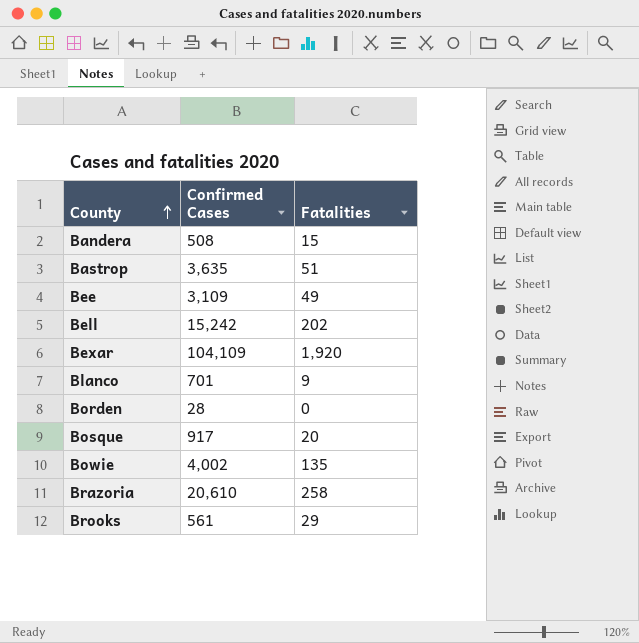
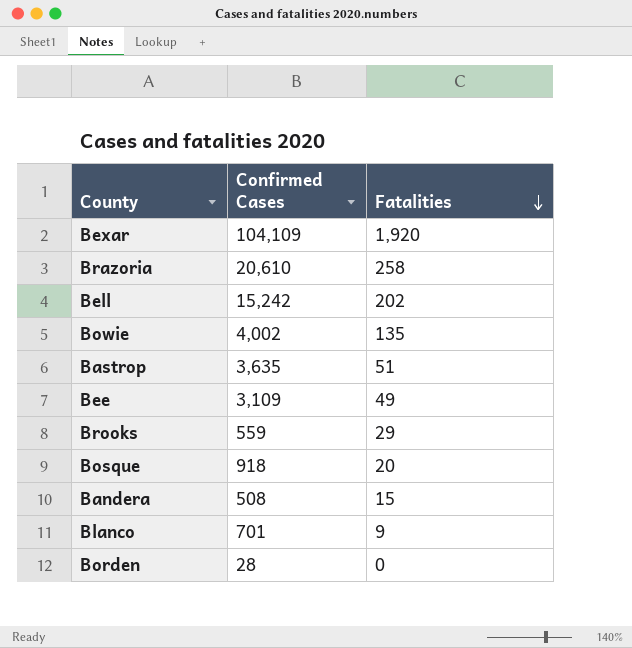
row order: County ascending -> Fatalities descending
Brooks | Confirmed Cases: 561 -> 559
Bosque | Confirmed Cases: 917 -> 918

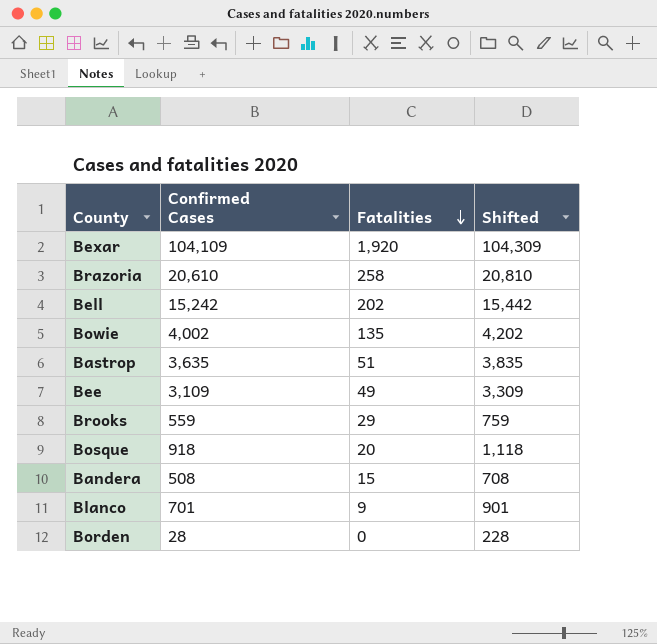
column Shifted | formula: none -> [Confirmed Cases] + 200

